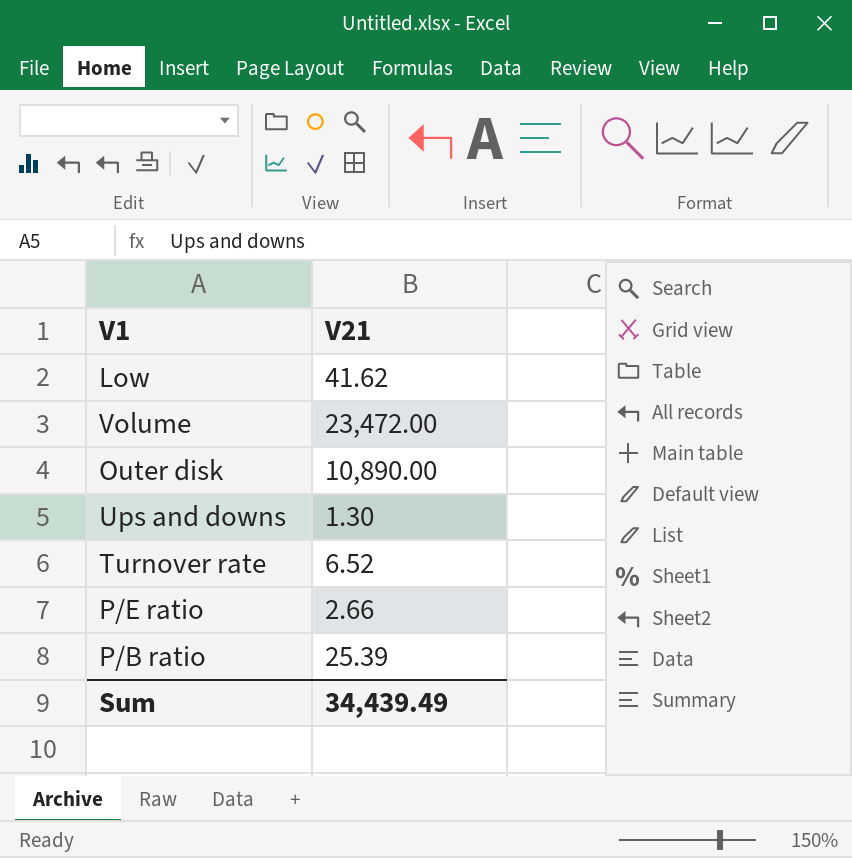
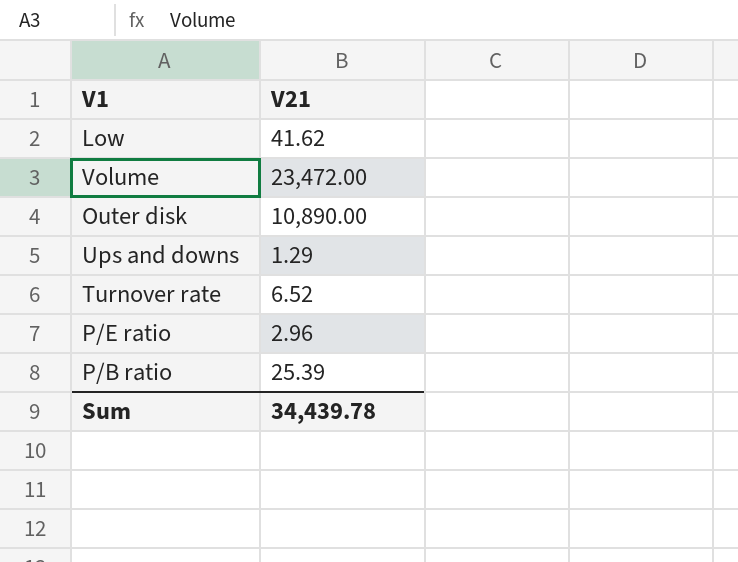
Ups and downs | V21: 1.30 -> 1.29
P/E ratio | V21: 2.66 -> 2.96
Sum | V21: 34,439.49 -> 34,439.78

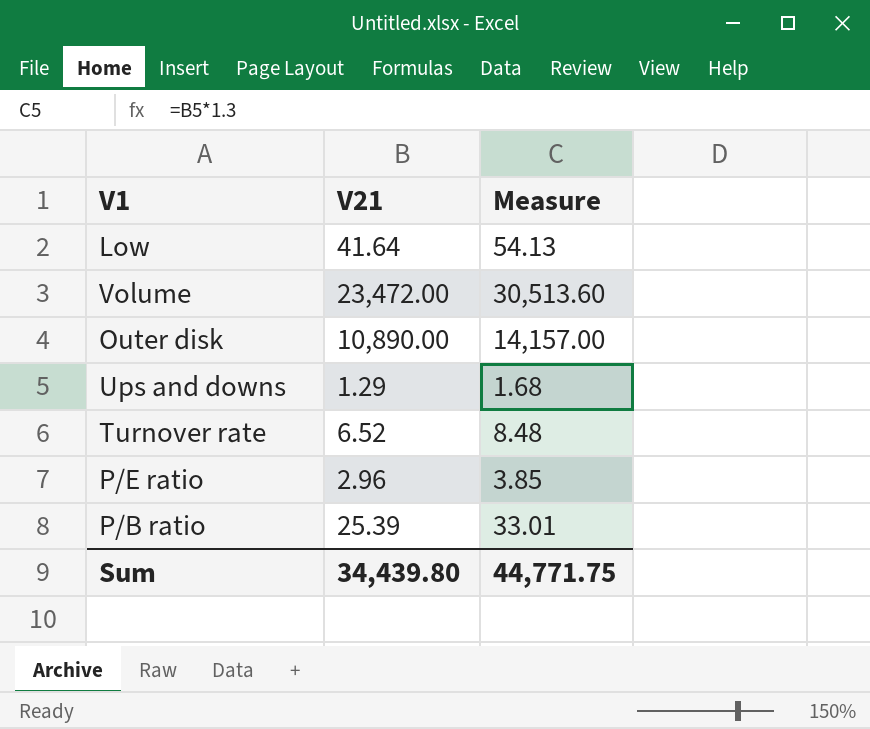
column Measure | formula: none -> [V21] * 1.3
Low | V21: 41.62 -> 41.64
Sum | V21: 34,439.78 -> 34,439.80

